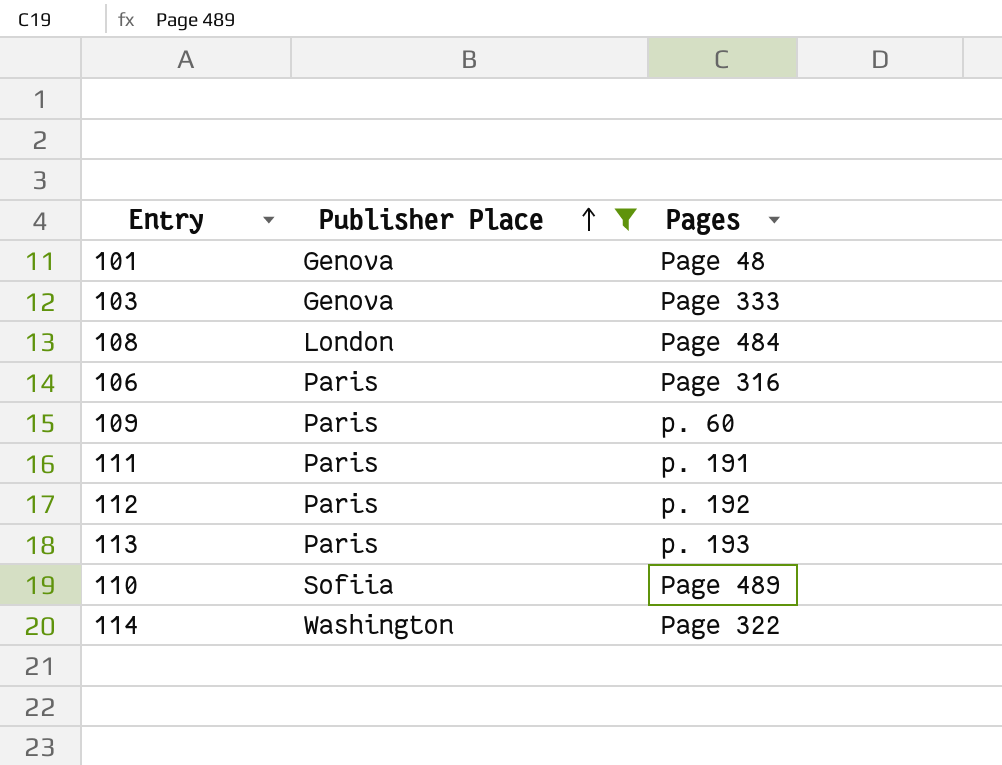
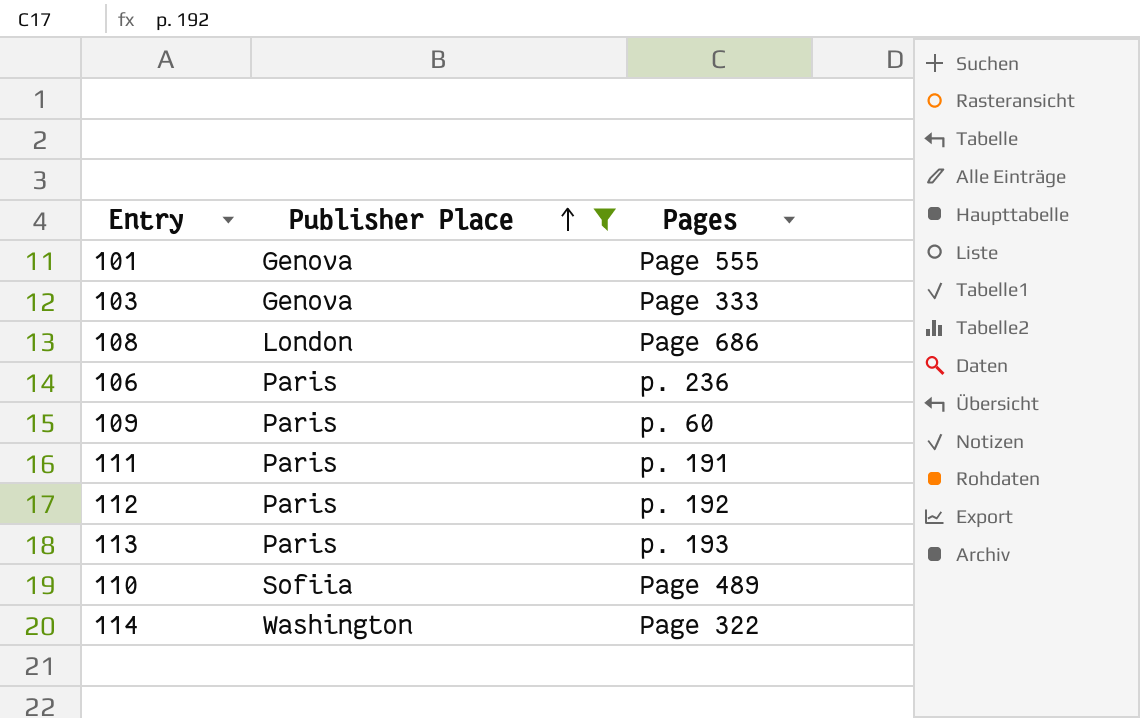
101 | Pages: Page 48 -> Page 555
108 | Pages: Page 484 -> Page 686
106 | Pages: Page 316 -> p. 236

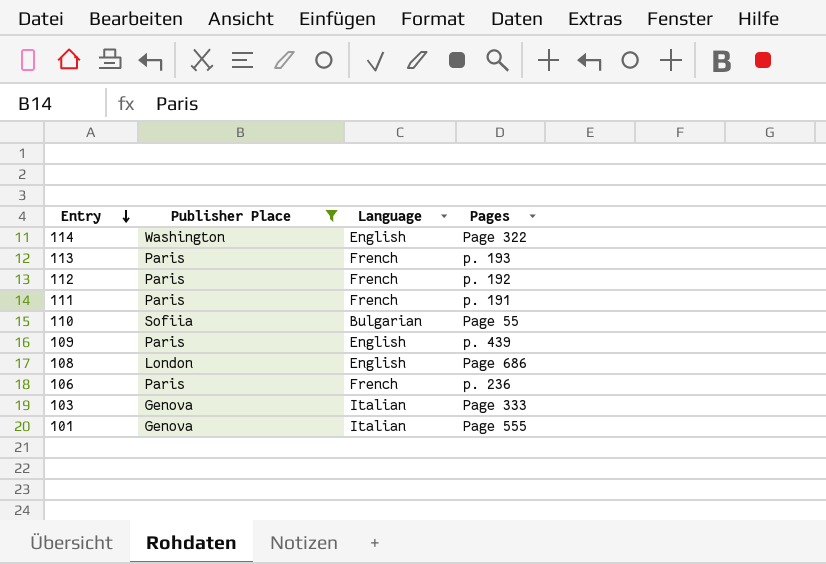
row order: Publisher Place ascending -> Entry descending
column Language | position: none -> 3
110 | Pages: Page 489 -> Page 55
109 | Pages: p. 60 -> p. 439

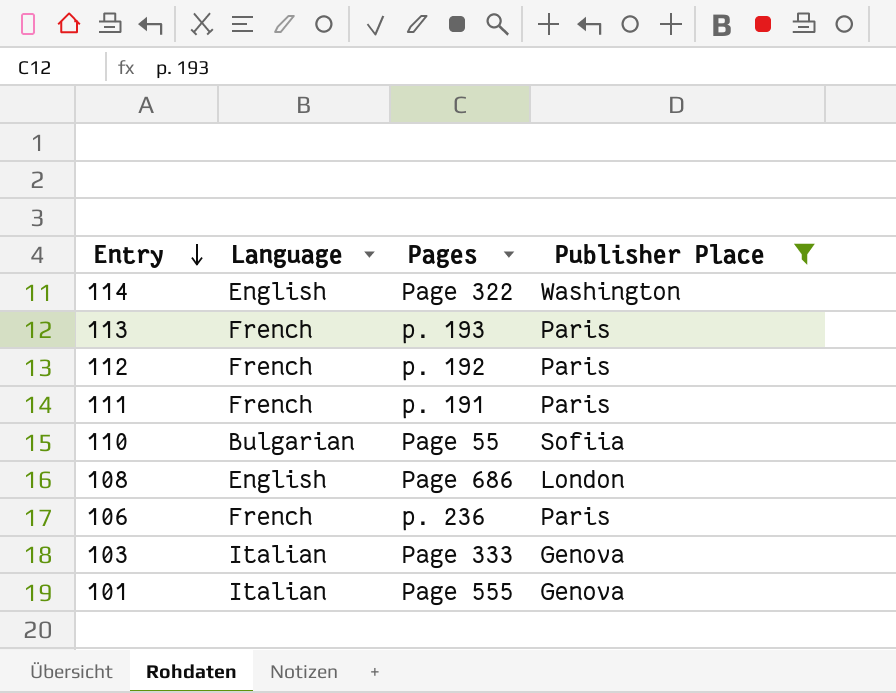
column Publisher Place | position: 2 -> 4
row 109: Paris | English | p. 439 -> none

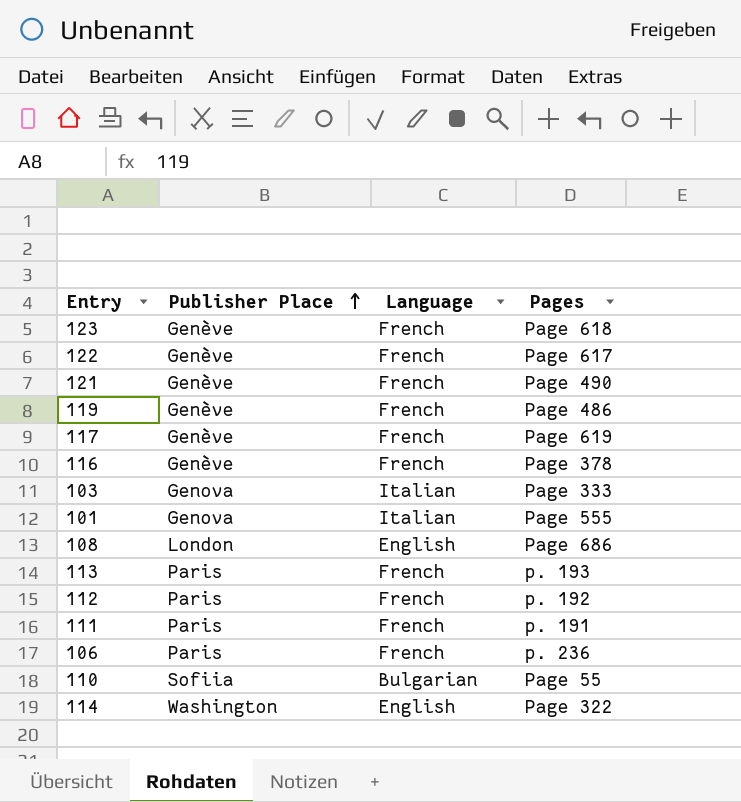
filter: Publisher Place != Genève -> none
row order: Entry descending -> Publisher Place ascending
column Publisher Place | position: 4 -> 2

